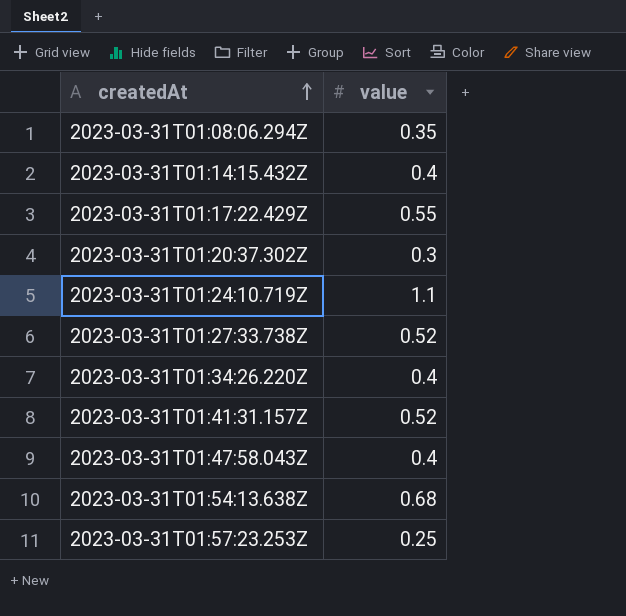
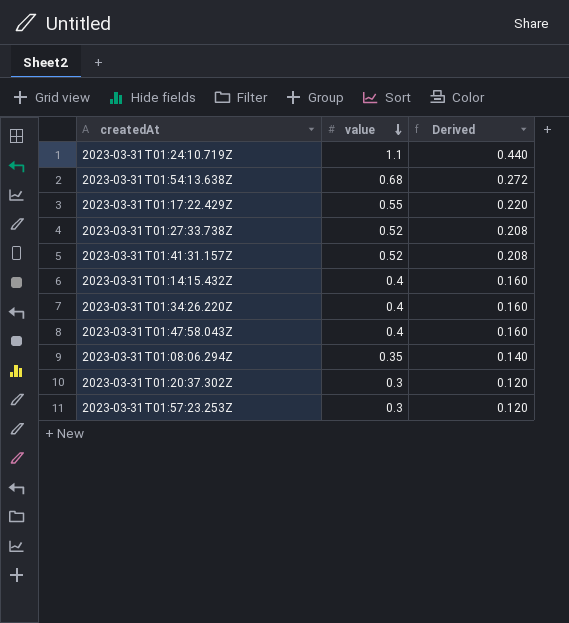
row order: createdAt ascending -> value descending
column Derived | formula: none -> [value] * 0.4
2023-03-31T01:57:23.253Z | value: 0.25 -> 0.3

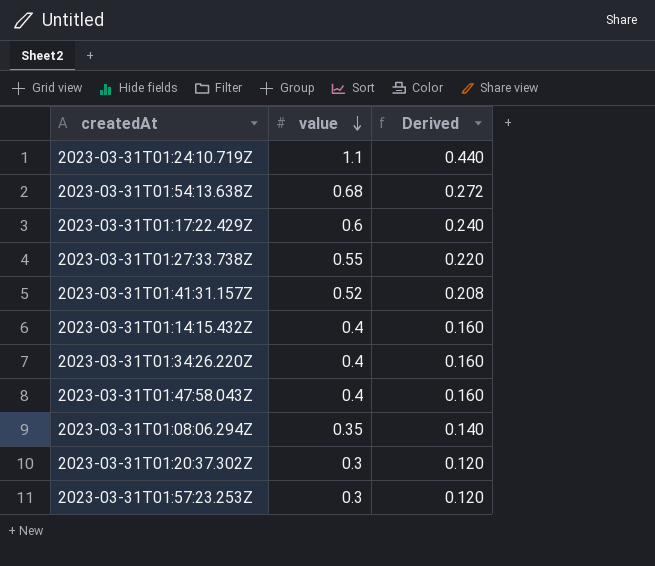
2023-03-31T01:17:22.429Z | value: 0.55 -> 0.6
2023-03-31T01:17:22.429Z | Derived: 0.220 -> 0.240
2023-03-31T01:27:33.738Z | value: 0.52 -> 0.55
2023-03-31T01:27:33.738Z | Derived: 0.208 -> 0.220

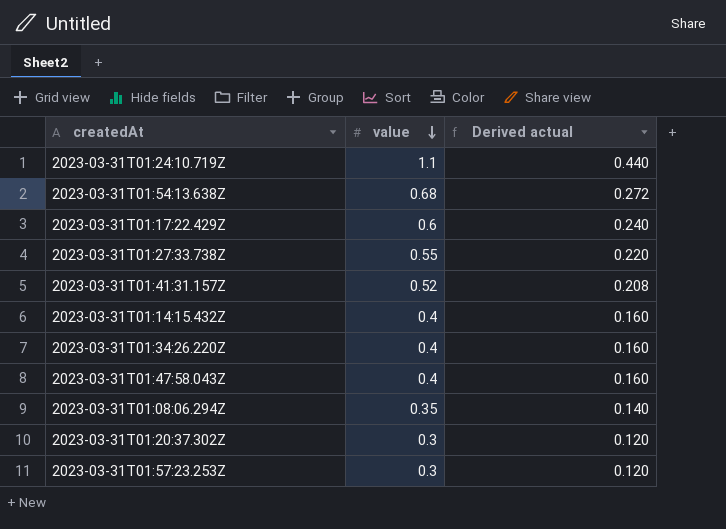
column name: Derived -> Derived actual

